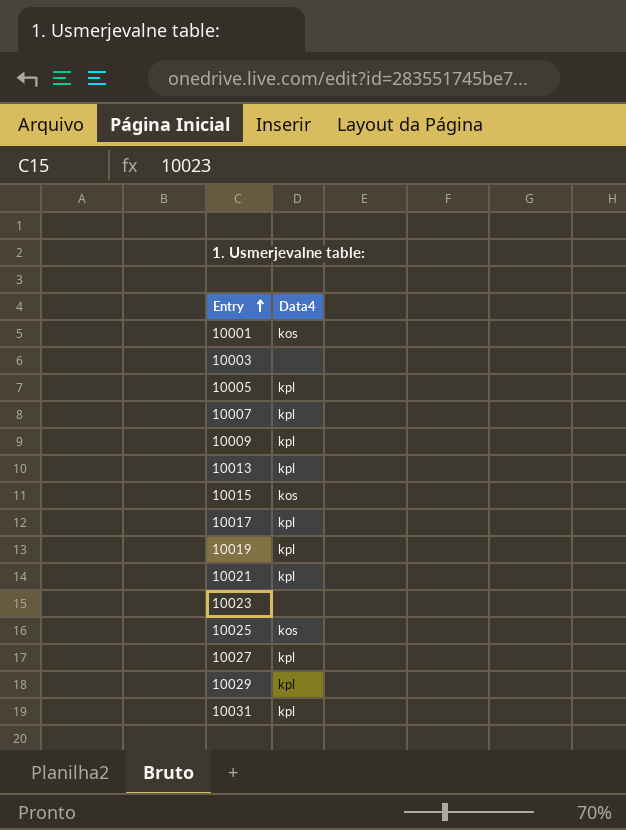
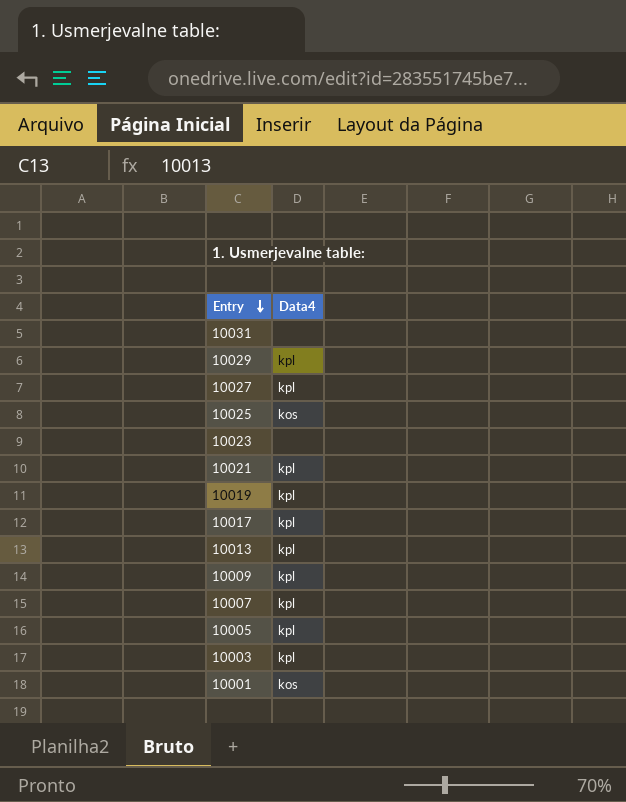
row order: Entry ascending -> Entry descending
row 10015: kos -> none
10031 | Data4: kpl -> none
10003 | Data4: none -> kpl

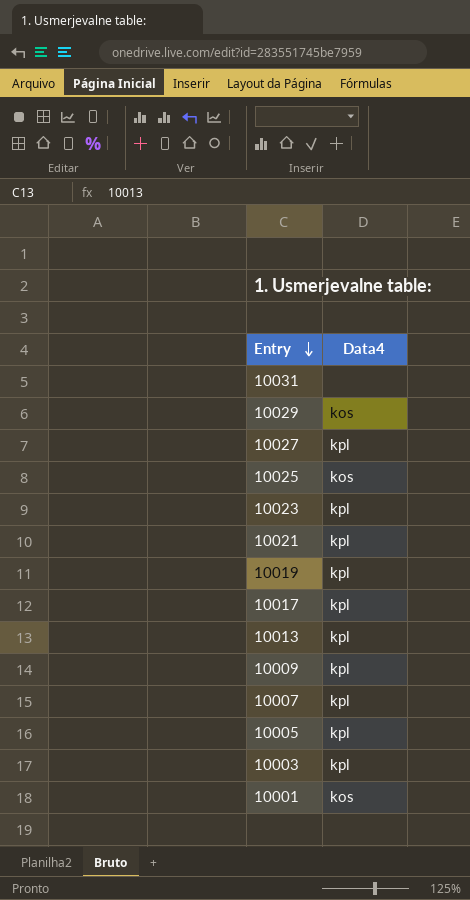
10029 | Data4: kpl -> kos
10023 | Data4: none -> kpl

